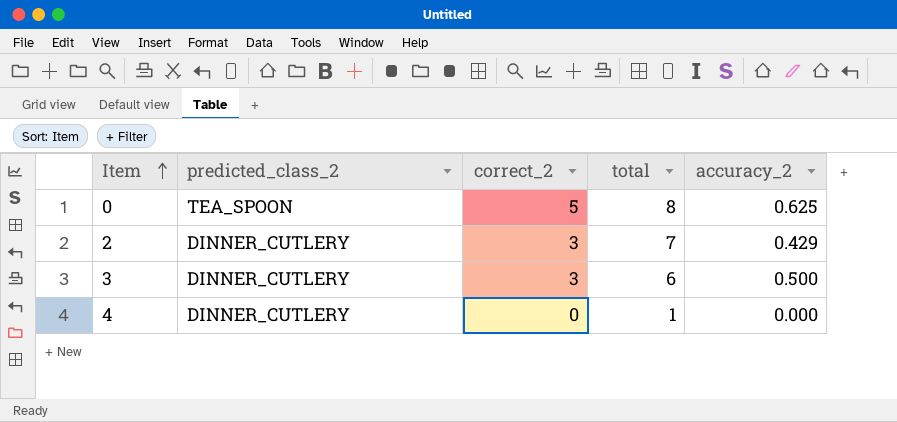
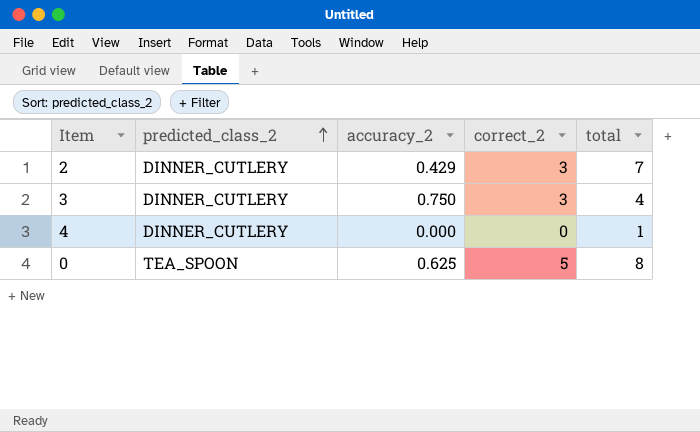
row order: Item ascending -> predicted_class_2 ascending
column accuracy_2 | position: 5 -> 3
3 | accuracy_2: 0.500 -> 0.750
3 | total: 6 -> 4

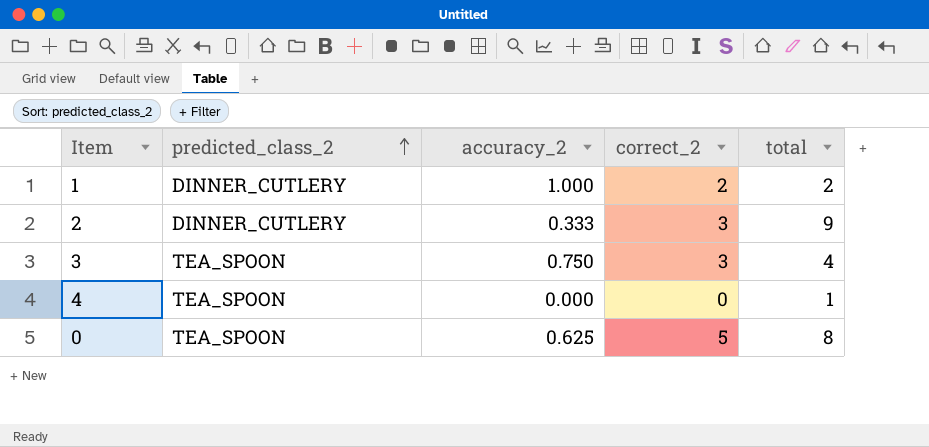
row 1: none -> DINNER_CUTLERY | 1.000 | 2 | 2
2 | accuracy_2: 0.429 -> 0.333
2 | total: 7 -> 9
3 | predicted_class_2: DINNER_CUTLERY -> TEA_SPOON
4 | predicted_class_2: DINNER_CUTLERY -> TEA_SPOON

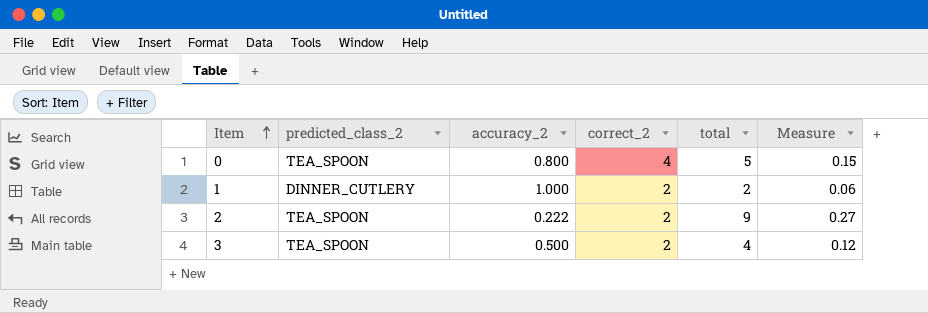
row order: predicted_class_2 ascending -> Item ascending
column Measure | formula: none -> [total] * 0.03
row 4: TEA_SPOON | 0.000 | 0 | 1 -> none
0 | accuracy_2: 0.625 -> 0.800
0 | correct_2: 5 -> 4
0 | total: 8 -> 5
2 | predicted_class_2: DINNER_CUTLERY -> TEA_SPOON
2 | accuracy_2: 0.333 -> 0.222
2 | correct_2: 3 -> 2
3 | accuracy_2: 0.750 -> 0.500
3 | correct_2: 3 -> 2

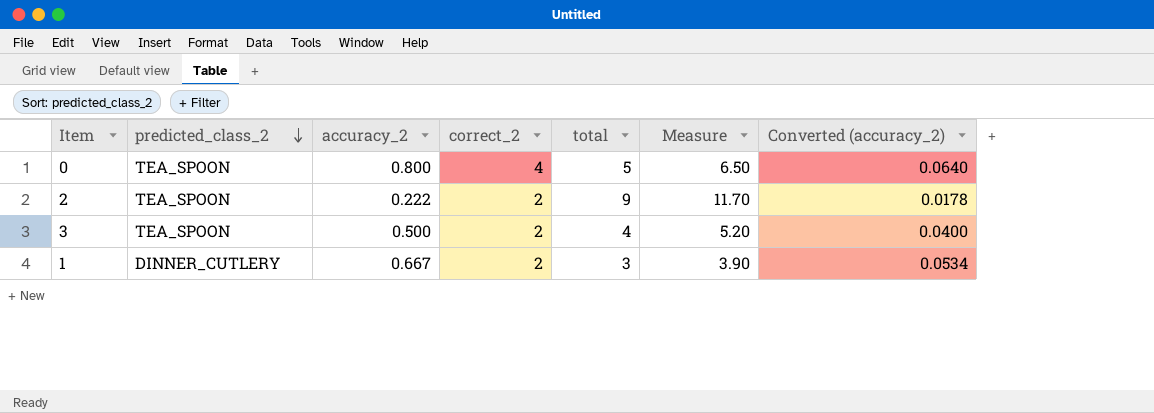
row order: Item ascending -> predicted_class_2 descending
column Measure | formula: [total] * 0.03 -> [total] * 1.3
column Converted (accuracy_2) | formula: none -> [accuracy_2] * 0.08
1 | accuracy_2: 1.000 -> 0.667
1 | total: 2 -> 3

